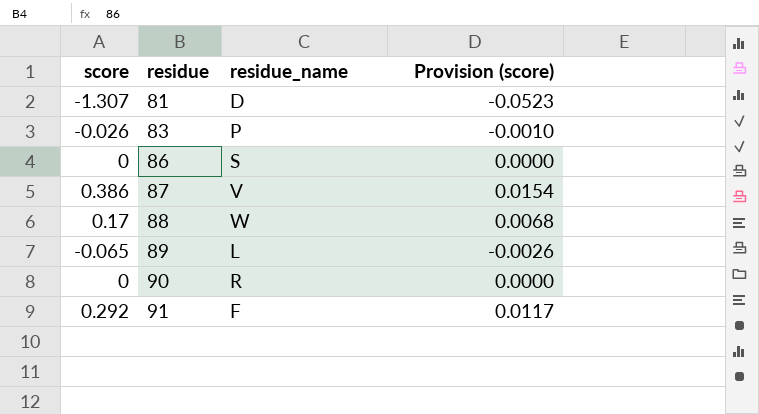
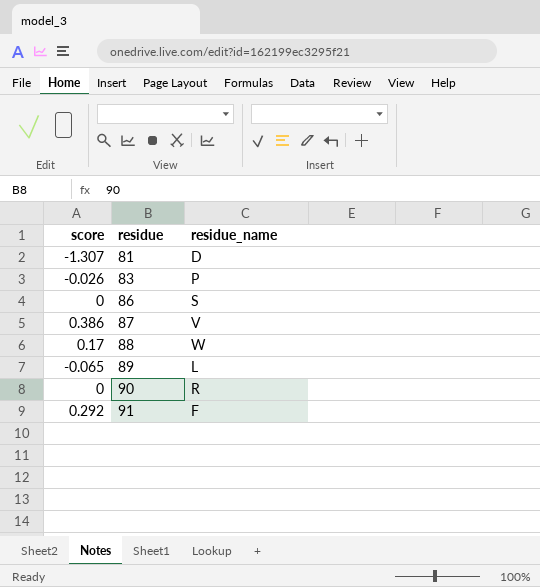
column Provision (score) | formula: [score] * 0.04 -> none

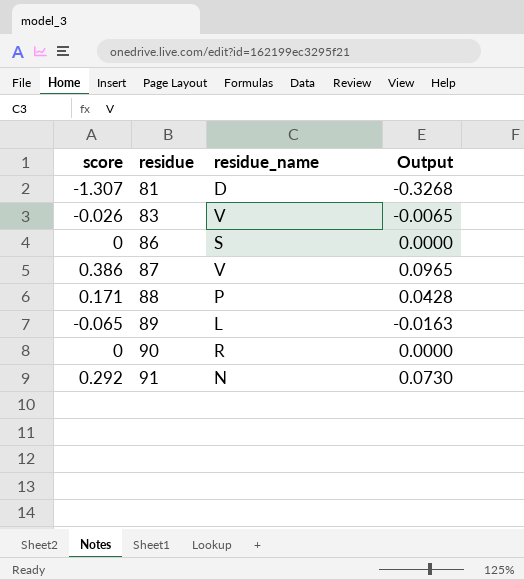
column Output | formula: none -> [score] * 0.25
83 | residue_name: P -> V
88 | score: 0.17 -> 0.171
88 | residue_name: W -> P
91 | residue_name: F -> N

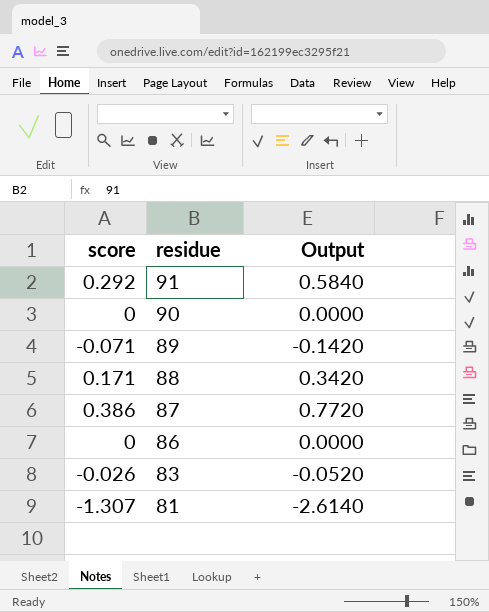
row order: residue ascending -> residue descending
column residue_name | position: 3 -> none
column Output | formula: [score] * 0.25 -> [score] * 2
89 | score: -0.065 -> -0.071

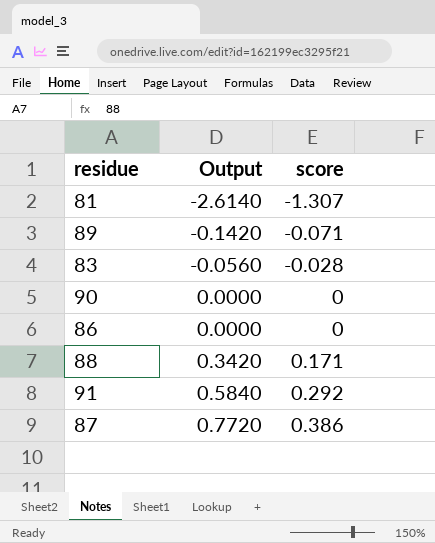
row order: residue descending -> Output ascending
column score | position: 1 -> 3
83 | Output: -0.0520 -> -0.0560
83 | score: -0.026 -> -0.028

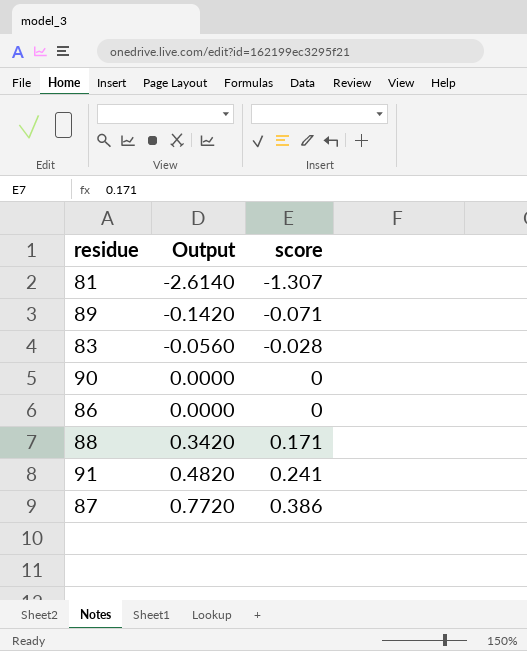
91 | Output: 0.5840 -> 0.4820
91 | score: 0.292 -> 0.241

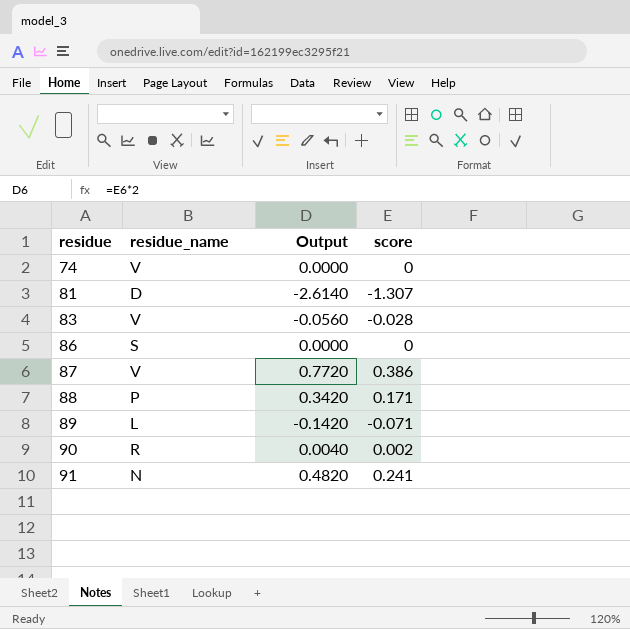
row order: Output ascending -> residue ascending
column residue_name | position: none -> 2
row 74: none -> V | 0.0000 | 0
90 | Output: 0.0000 -> 0.0040
90 | score: 0 -> 0.002

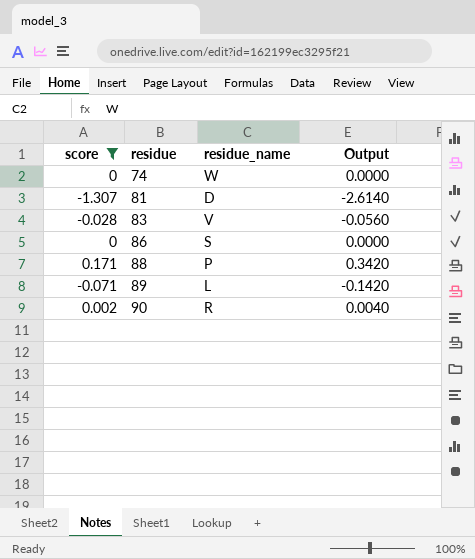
filter: none -> score <= 0.171
column score | position: 4 -> 1
74 | residue_name: V -> W

